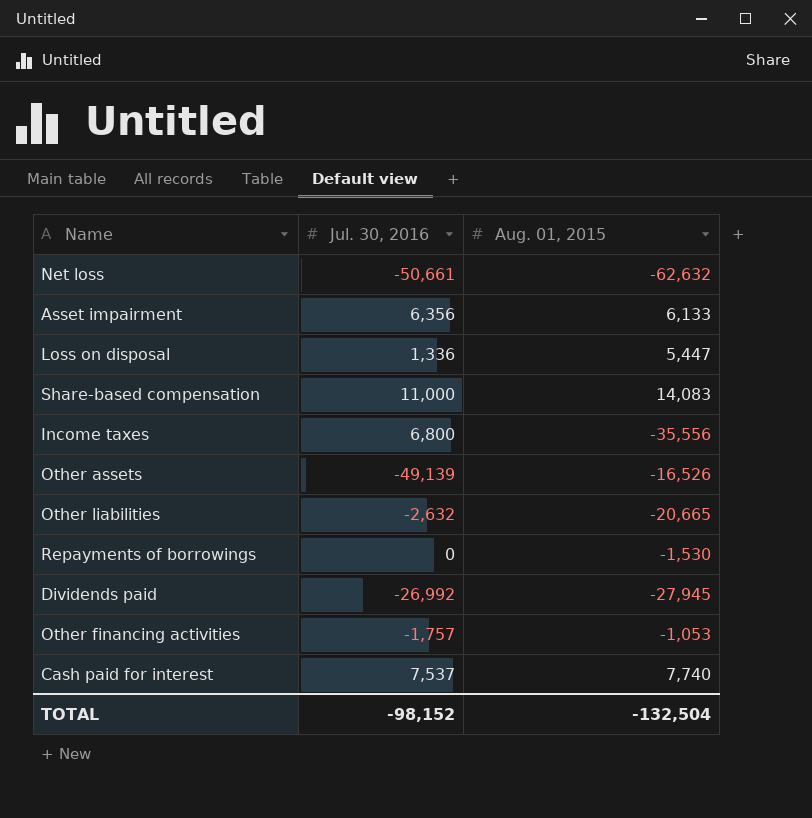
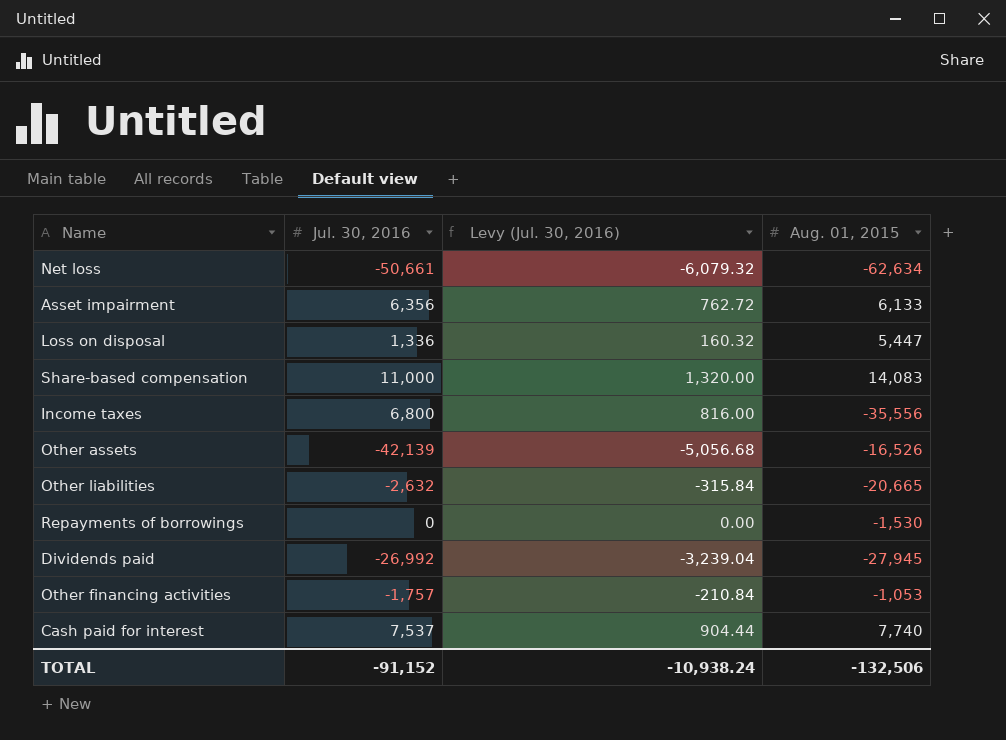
column Levy (Jul. 30, 2016) | formula: none -> [Jul. 30, 2016] * 0.12
Net loss | Aug. 01, 2015: -62,632 -> -62,634
Other assets | Jul. 30, 2016: -49,139 -> -42,139
TOTAL | Jul. 30, 2016: -98,152 -> -91,152
TOTAL | Aug. 01, 2015: -132,504 -> -132,506

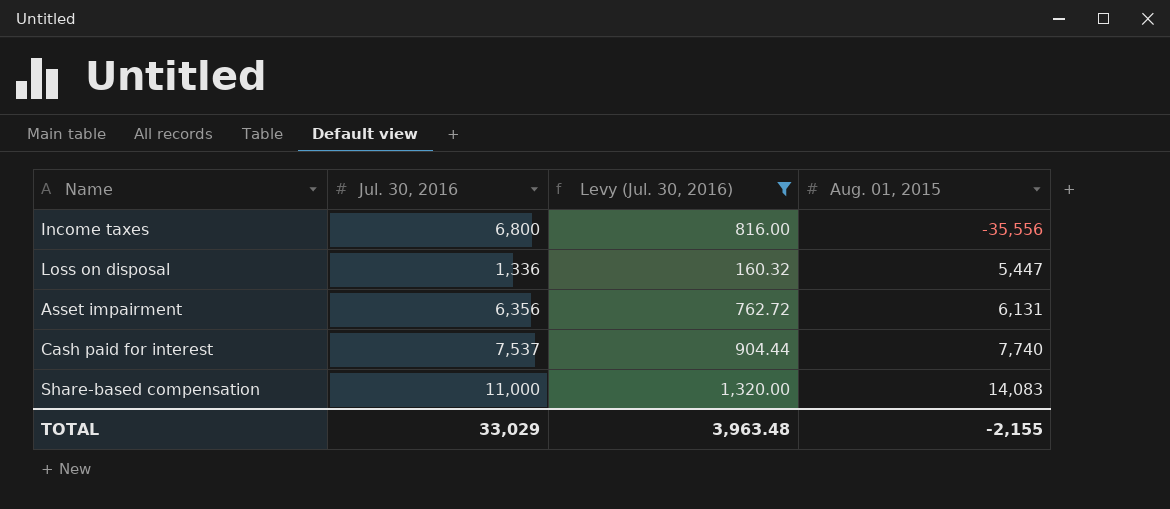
filter: none -> Levy (Jul. 30, 2016) >= 160.32
row order: none -> Aug. 01, 2015 ascending
Asset impairment | Aug. 01, 2015: 6,133 -> 6,131
TOTAL | Jul. 30, 2016: -91,152 -> 33,029
TOTAL | Levy (Jul. 30, 2016): -10,938.24 -> 3,963.48
TOTAL | Aug. 01, 2015: -132,506 -> -2,155

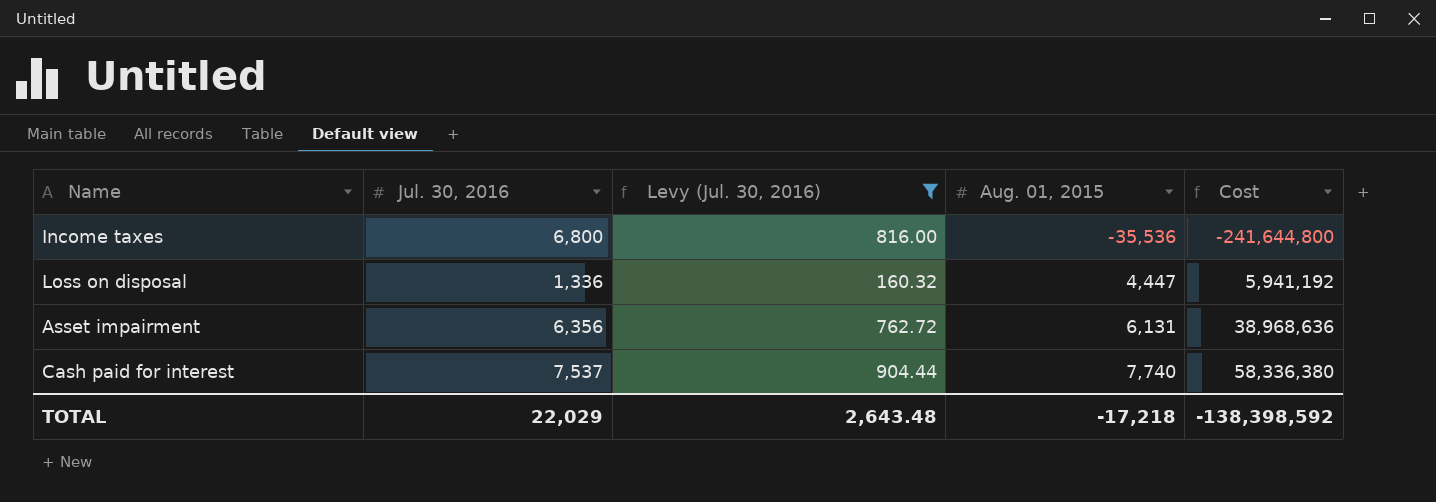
column Cost | formula: none -> [Jul. 30, 2016] * [Aug. 01, 2015]
row Share-based compensation: 11,000 | 1,320.00 | 14,083 -> none
Income taxes | Aug. 01, 2015: -35,556 -> -35,536
Loss on disposal | Aug. 01, 2015: 5,447 -> 4,447
TOTAL | Jul. 30, 2016: 33,029 -> 22,029
TOTAL | Levy (Jul. 30, 2016): 3,963.48 -> 2,643.48
TOTAL | Aug. 01, 2015: -2,155 -> -17,218

